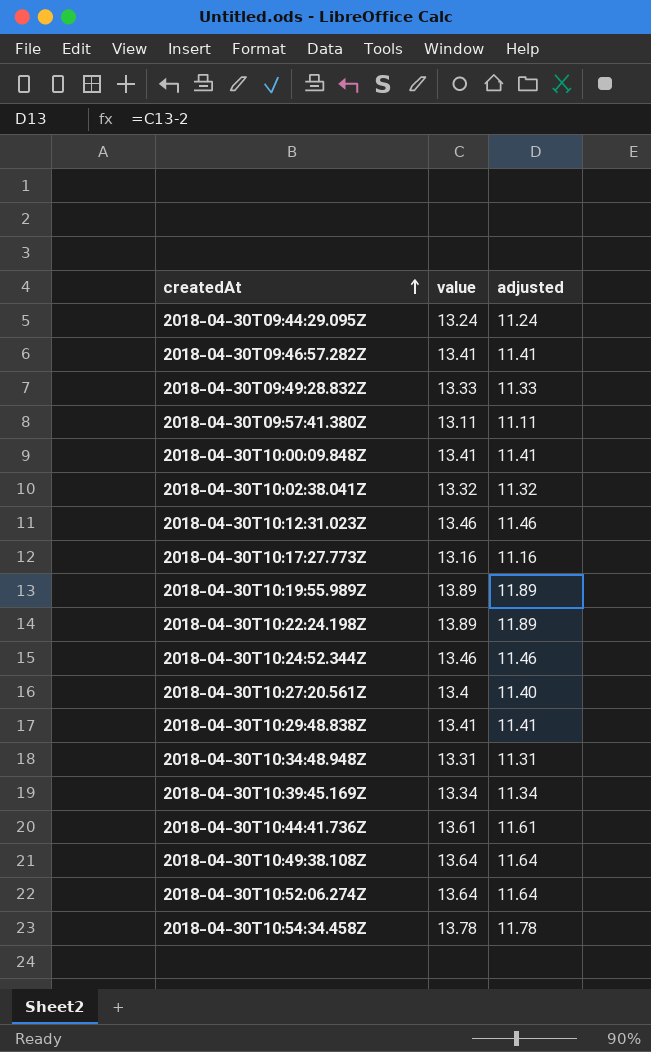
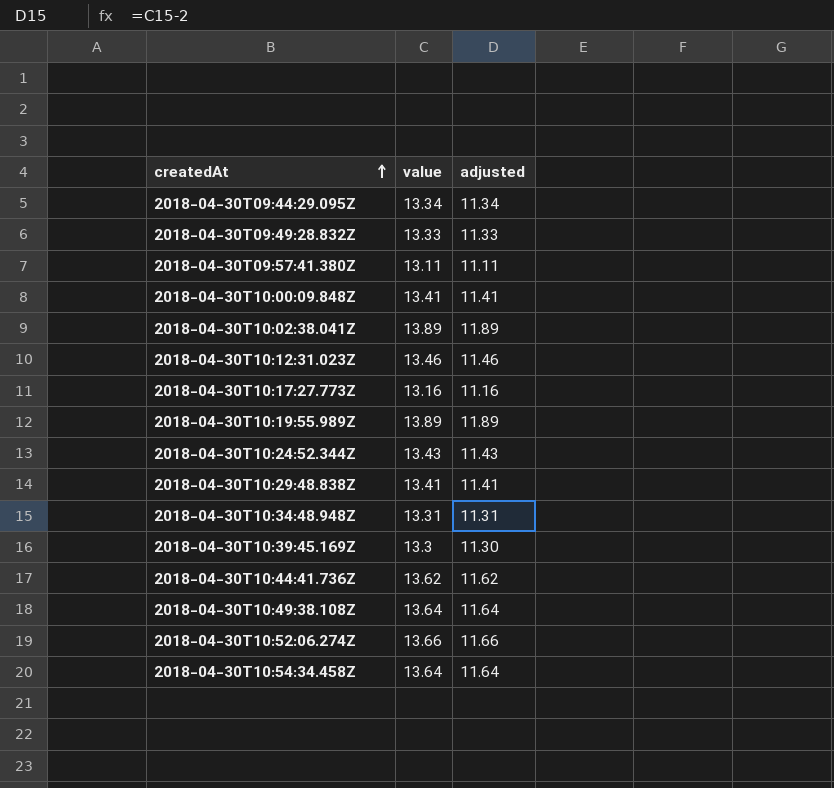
row 2018-04-30T09:46:57.282Z: 13.41 | 11.41 -> none
row 2018-04-30T10:22:24.198Z: 13.89 | 11.89 -> none
row 2018-04-30T10:27:20.561Z: 13.4 | 11.40 -> none
2018-04-30T09:44:29.095Z | value: 13.24 -> 13.34
2018-04-30T09:44:29.095Z | adjusted: 11.24 -> 11.34
2018-04-30T10:02:38.041Z | value: 13.32 -> 13.89
2018-04-30T10:02:38.041Z | adjusted: 11.32 -> 11.89
2018-04-30T10:24:52.344Z | value: 13.46 -> 13.43
2018-04-30T10:24:52.344Z | adjusted: 11.46 -> 11.43
2018-04-30T10:39:45.169Z | value: 13.34 -> 13.3
2018-04-30T10:39:45.169Z | adjusted: 11.34 -> 11.30
2018-04-30T10:44:41.736Z | value: 13.61 -> 13.62
2018-04-30T10:44:41.736Z | adjusted: 11.61 -> 11.62
2018-04-30T10:52:06.274Z | value: 13.64 -> 13.66
2018-04-30T10:52:06.274Z | adjusted: 11.64 -> 11.66
2018-04-30T10:54:34.458Z | value: 13.78 -> 13.64
2018-04-30T10:54:34.458Z | adjusted: 11.78 -> 11.64

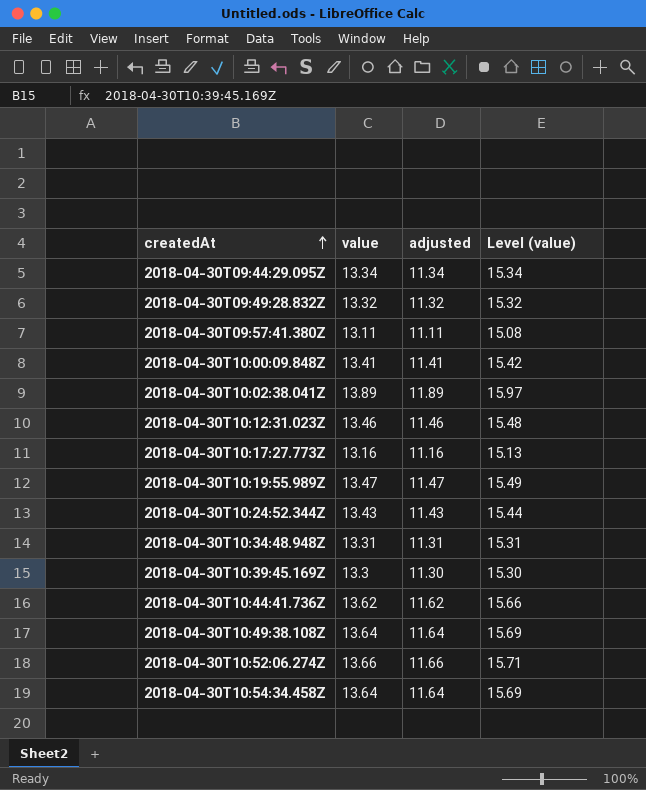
column Level (value) | formula: none -> [value] * 1.15
row 2018-04-30T10:29:48.838Z: 13.41 | 11.41 -> none
2018-04-30T09:49:28.832Z | value: 13.33 -> 13.32
2018-04-30T09:49:28.832Z | adjusted: 11.33 -> 11.32
2018-04-30T10:19:55.989Z | value: 13.89 -> 13.47
2018-04-30T10:19:55.989Z | adjusted: 11.89 -> 11.47

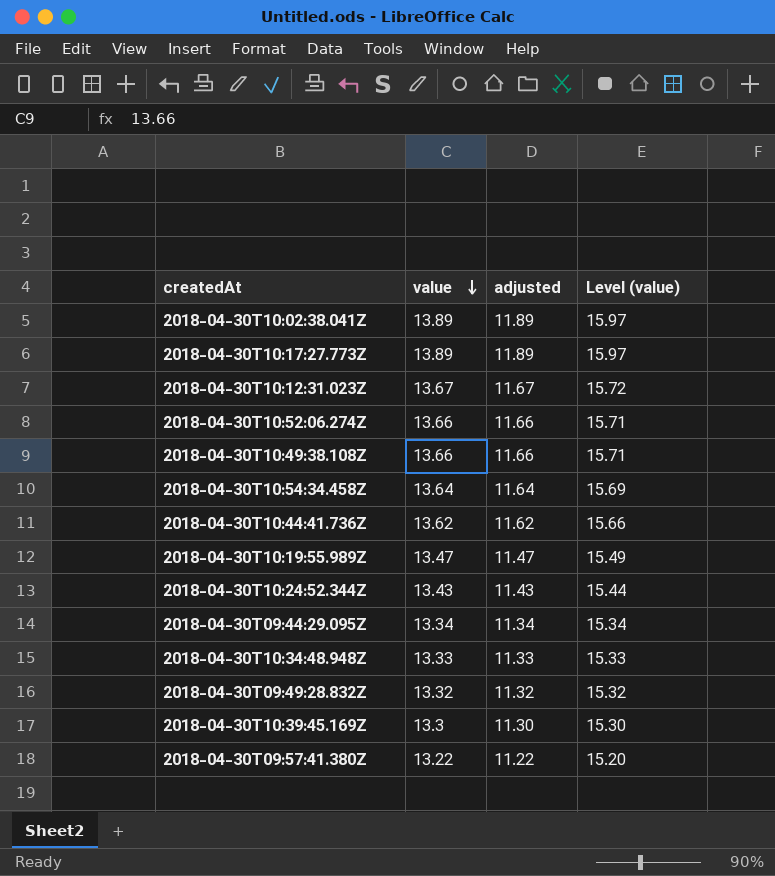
row order: createdAt ascending -> value descending
row 2018-04-30T10:00:09.848Z: 13.41 | 11.41 | 15.42 -> none
2018-04-30T10:17:27.773Z | value: 13.16 -> 13.89
2018-04-30T10:17:27.773Z | adjusted: 11.16 -> 11.89
2018-04-30T10:17:27.773Z | Level (value): 15.13 -> 15.97
2018-04-30T10:12:31.023Z | value: 13.46 -> 13.67
2018-04-30T10:12:31.023Z | adjusted: 11.46 -> 11.67
2018-04-30T10:12:31.023Z | Level (value): 15.48 -> 15.72
2018-04-30T10:49:38.108Z | value: 13.64 -> 13.66
2018-04-30T10:49:38.108Z | adjusted: 11.64 -> 11.66
2018-04-30T10:49:38.108Z | Level (value): 15.69 -> 15.71
2018-04-30T10:34:48.948Z | value: 13.31 -> 13.33
2018-04-30T10:34:48.948Z | adjusted: 11.31 -> 11.33
2018-04-30T10:34:48.948Z | Level (value): 15.31 -> 15.33
2018-04-30T09:57:41.380Z | value: 13.11 -> 13.22
2018-04-30T09:57:41.380Z | adjusted: 11.11 -> 11.22
2018-04-30T09:57:41.380Z | Level (value): 15.08 -> 15.20

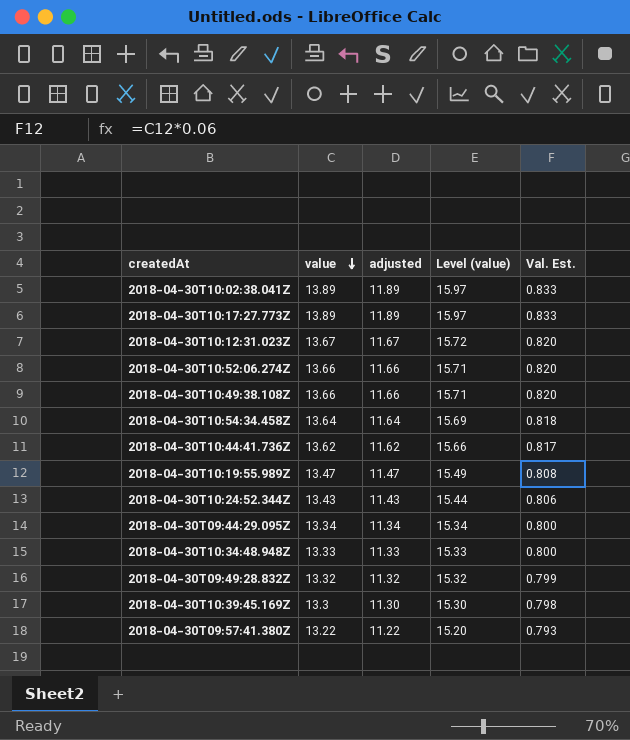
column Val. Est. | formula: none -> [value] * 0.06

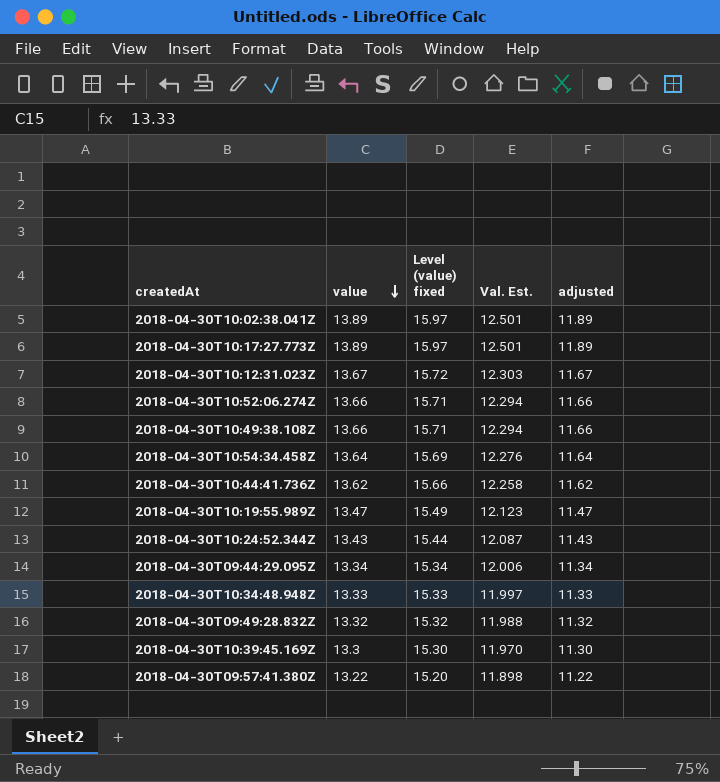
column name: Level (value) -> Level (value) fixed
column Val. Est. | formula: [value] * 0.06 -> [value] * 0.9
column adjusted | position: 3 -> 5

